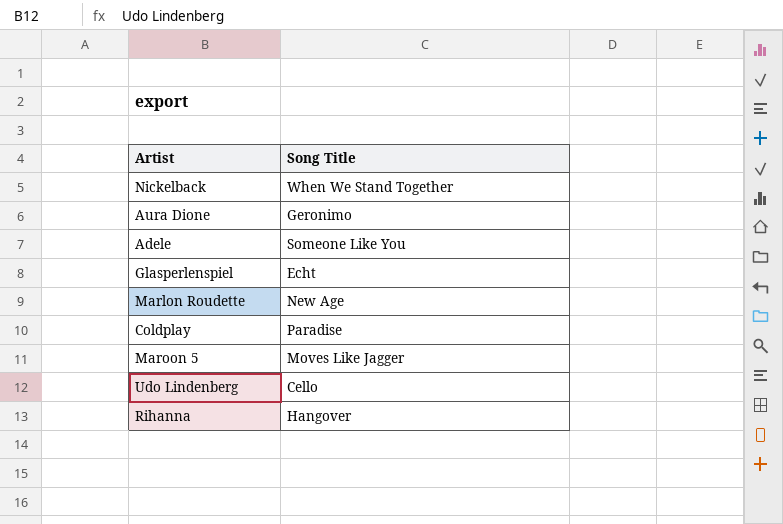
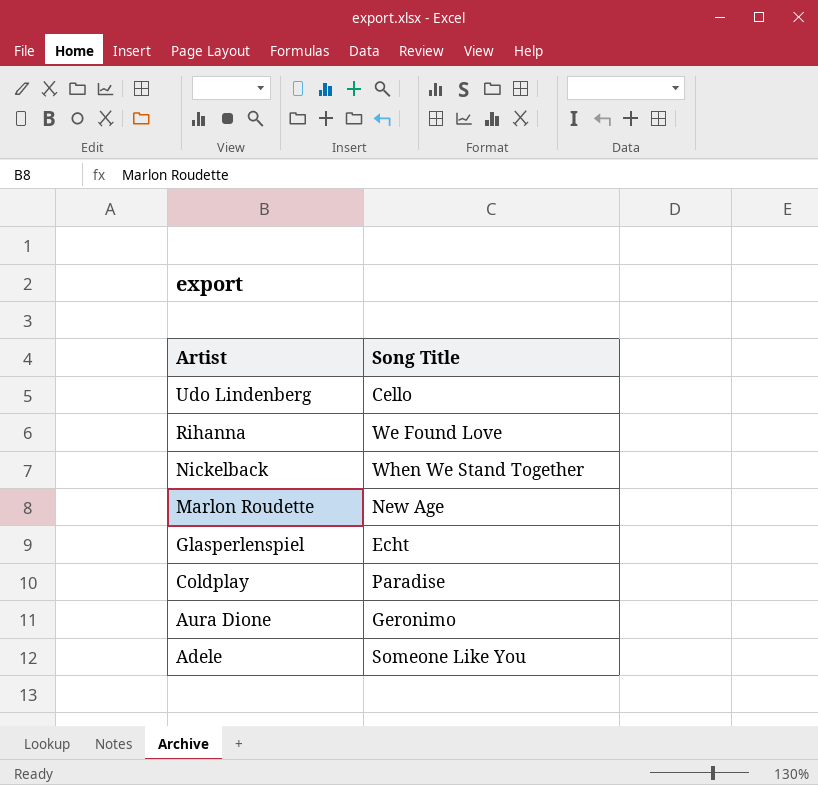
row order: none -> Artist descending
row Maroon 5: Moves Like Jagger -> none
Rihanna | Song Title: Hangover -> We Found Love

